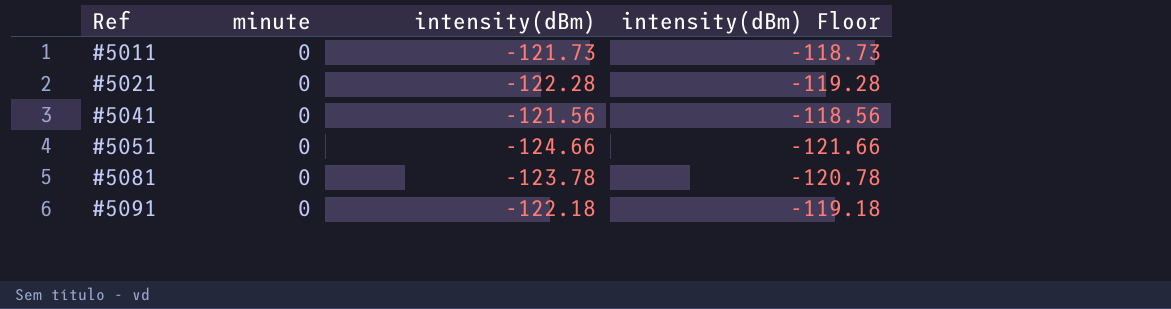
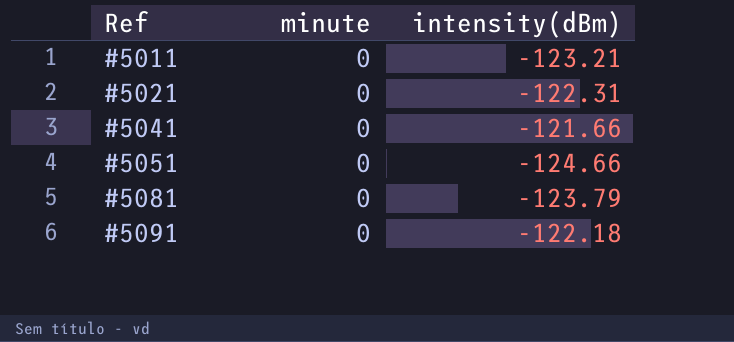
column intensity(dBm) Floor | formula: [intensity(dBm)] + 3 -> none
#5011 | intensity(dBm): -121.73 -> -123.21
#5021 | intensity(dBm): -122.28 -> -122.31
#5041 | intensity(dBm): -121.56 -> -121.66
#5081 | intensity(dBm): -123.78 -> -123.79

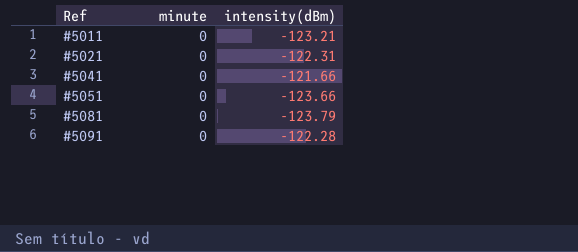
#5051 | intensity(dBm): -124.66 -> -123.66
#5091 | intensity(dBm): -122.18 -> -122.28

